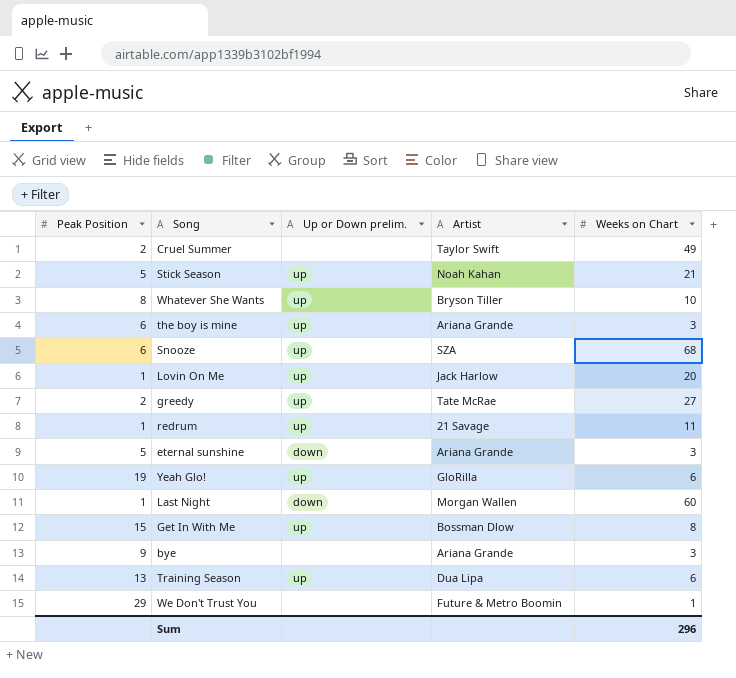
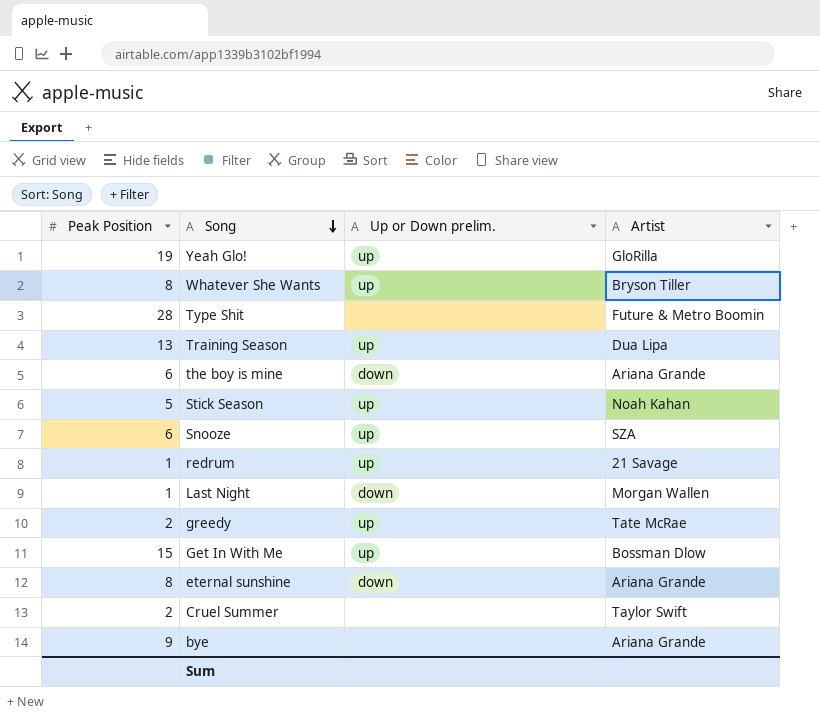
row order: none -> Song descending
column Weeks on Chart | position: 5 -> none
row Lovin On Me: 1 | up | Jack Harlow | 20 -> none
row We Don't Trust You: 29 | none | Future & Metro Boomin | 1 -> none
row Type Shit: none -> 28 | none | Future & Metro Boomin
the boy is mine | Up or Down prelim.: up -> down
eternal sunshine | Peak Position: 5 -> 8

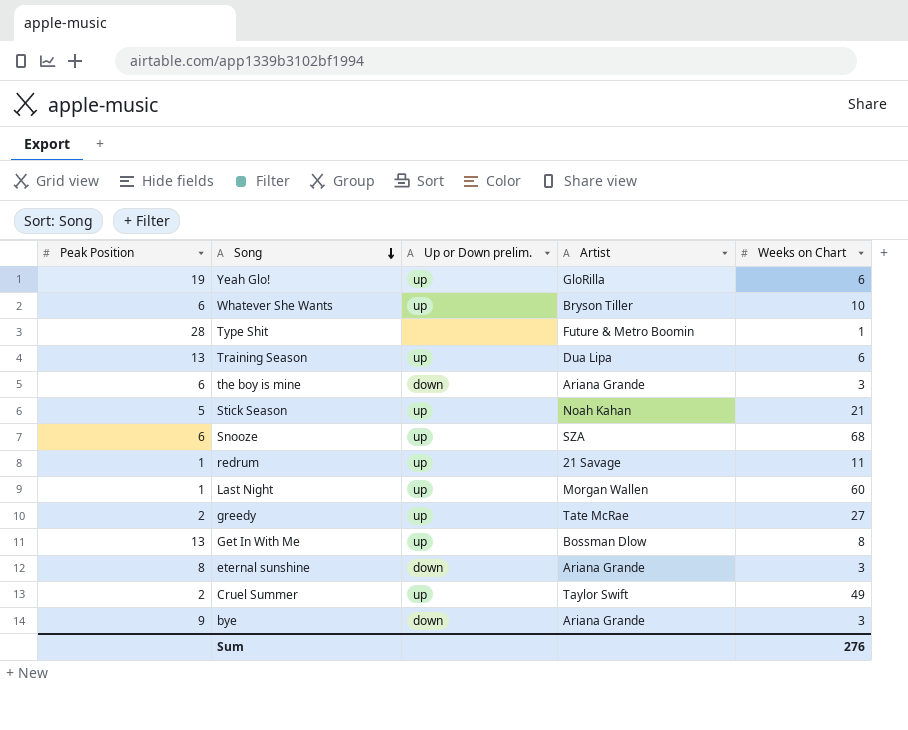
column Weeks on Chart | position: none -> 5
Whatever She Wants | Peak Position: 8 -> 6
Last Night | Up or Down prelim.: down -> up
Get In With Me | Peak Position: 15 -> 13
Cruel Summer | Up or Down prelim.: none -> up
bye | Up or Down prelim.: none -> down

